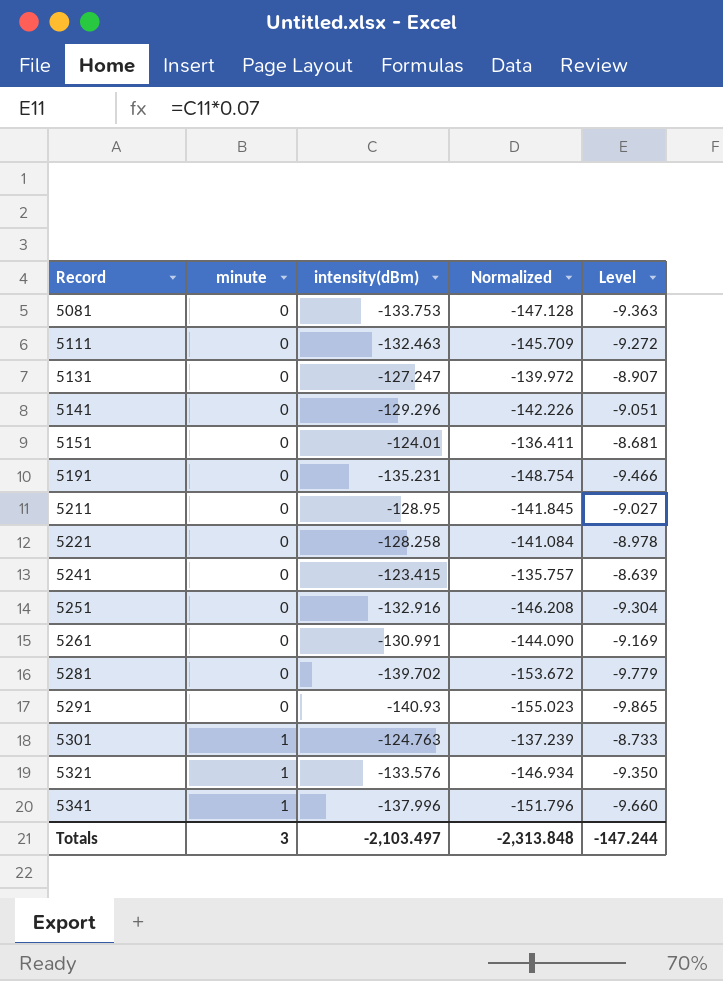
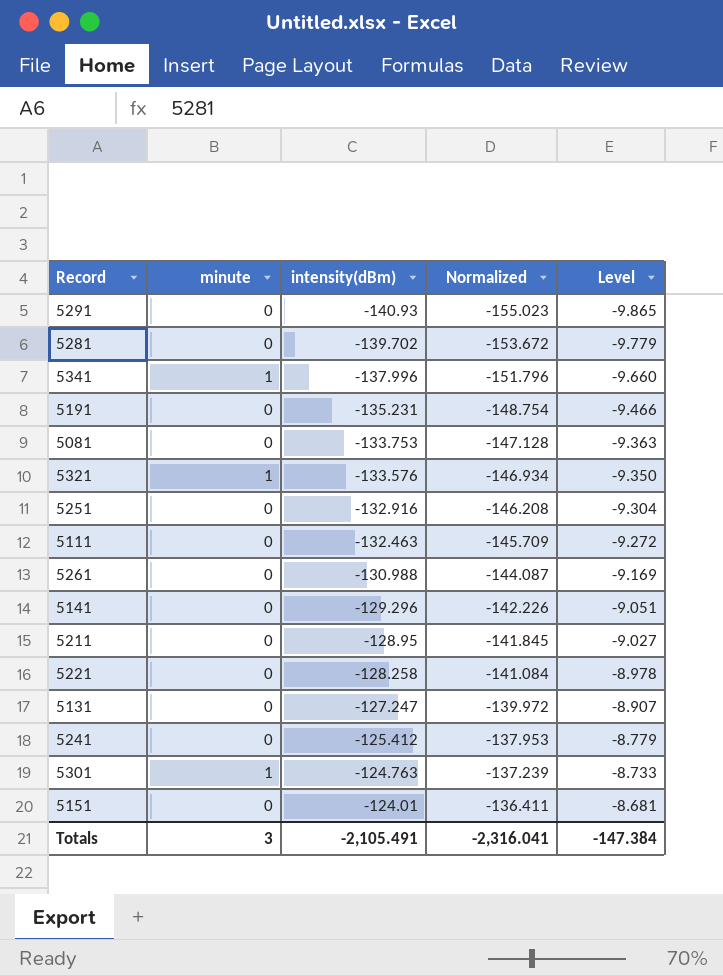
row order: Record ascending -> intensity(dBm) ascending
5261 | intensity(dBm): -130.991 -> -130.988
5261 | Normalized: -144.090 -> -144.087
5241 | intensity(dBm): -123.415 -> -125.412
5241 | Normalized: -135.757 -> -137.953
5241 | Level: -8.639 -> -8.779
Totals | intensity(dBm): -2,103.497 -> -2,105.491
Totals | Normalized: -2,313.848 -> -2,316.041
Totals | Level: -147.244 -> -147.384

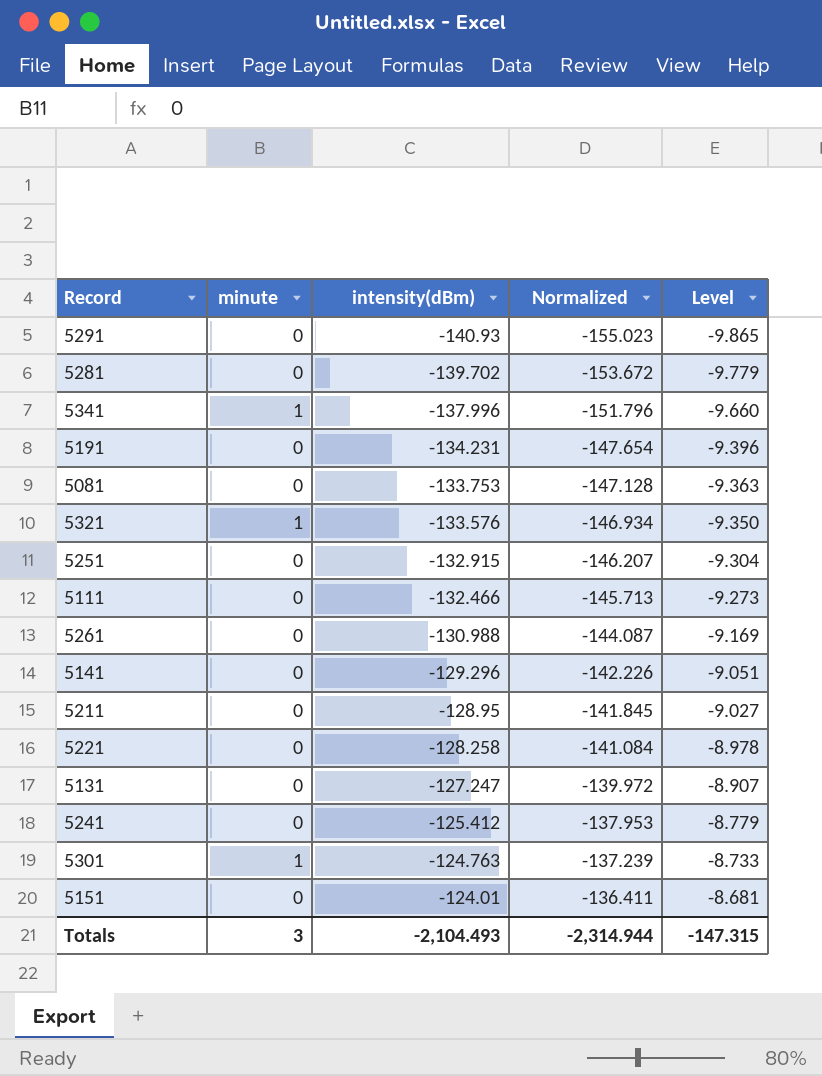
5191 | intensity(dBm): -135.231 -> -134.231
5191 | Normalized: -148.754 -> -147.654
5191 | Level: -9.466 -> -9.396
5251 | intensity(dBm): -132.916 -> -132.915
5251 | Normalized: -146.208 -> -146.207
5111 | intensity(dBm): -132.463 -> -132.466
5111 | Normalized: -145.709 -> -145.713
5111 | Level: -9.272 -> -9.273
Totals | intensity(dBm): -2,105.491 -> -2,104.493
Totals | Normalized: -2,316.041 -> -2,314.944
Totals | Level: -147.384 -> -147.315

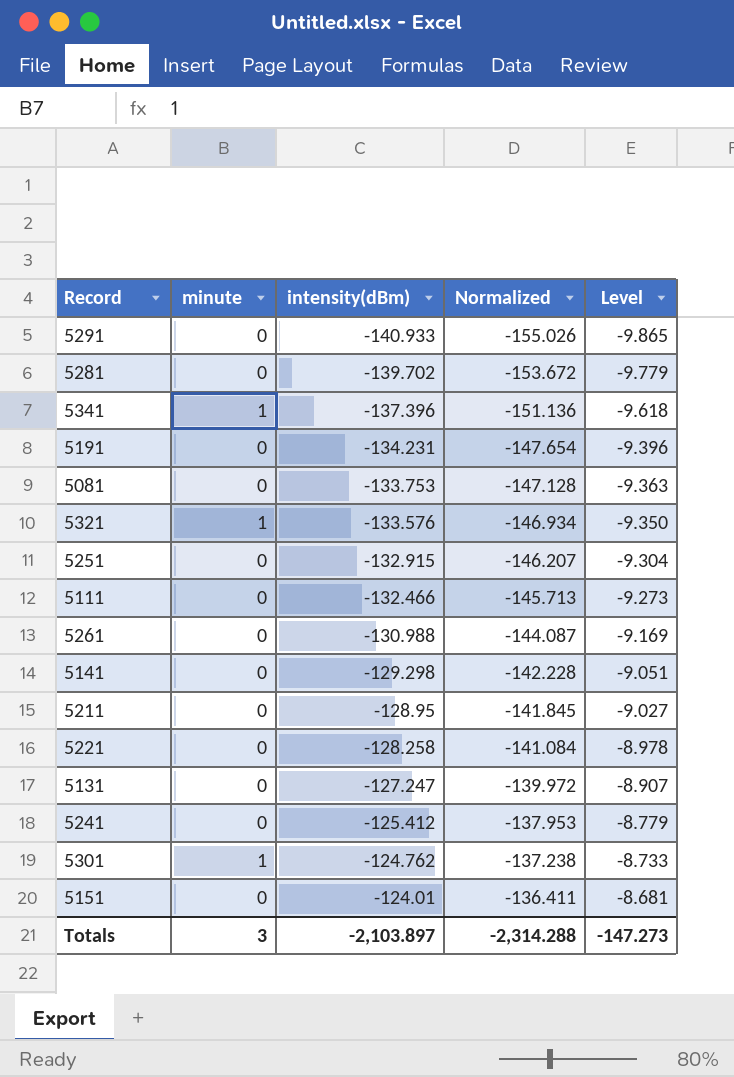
5291 | intensity(dBm): -140.93 -> -140.933
5291 | Normalized: -155.023 -> -155.026
5341 | intensity(dBm): -137.996 -> -137.396
5341 | Normalized: -151.796 -> -151.136
5341 | Level: -9.660 -> -9.618
5141 | intensity(dBm): -129.296 -> -129.298
5141 | Normalized: -142.226 -> -142.228
5301 | intensity(dBm): -124.763 -> -124.762
5301 | Normalized: -137.239 -> -137.238
Totals | intensity(dBm): -2,104.493 -> -2,103.897
Totals | Normalized: -2,314.944 -> -2,314.288
Totals | Level: -147.315 -> -147.273

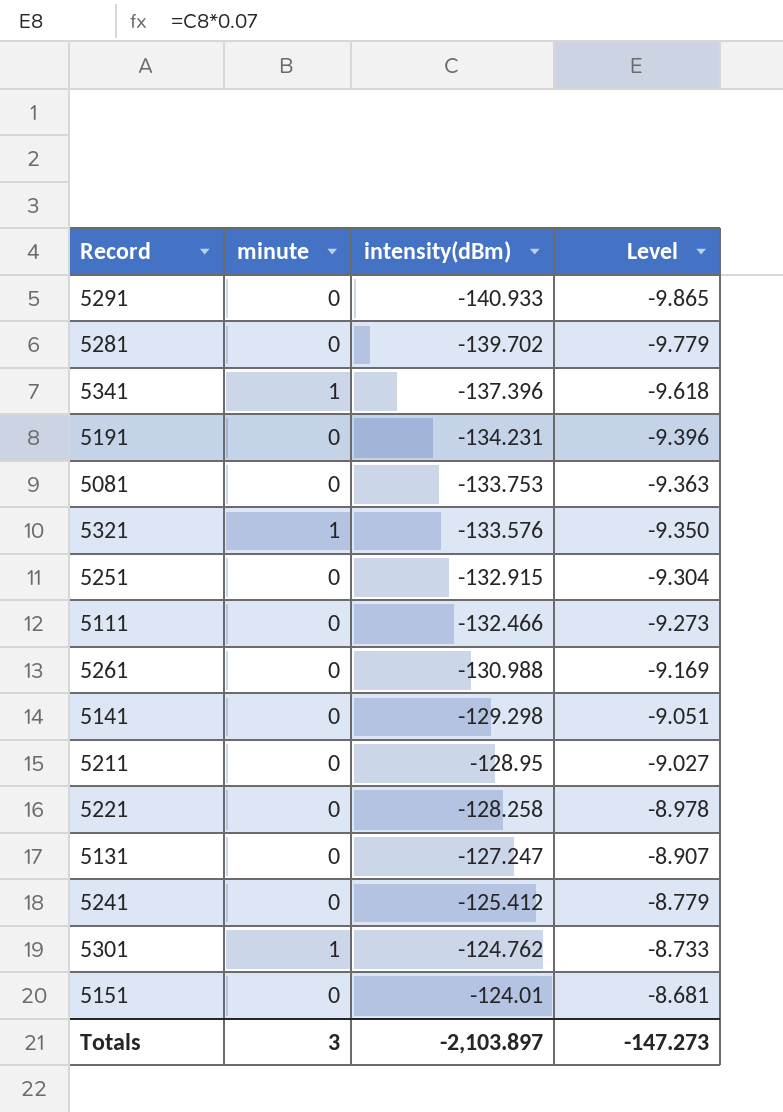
column Normalized | formula: [intensity(dBm)] * 1.1 -> none

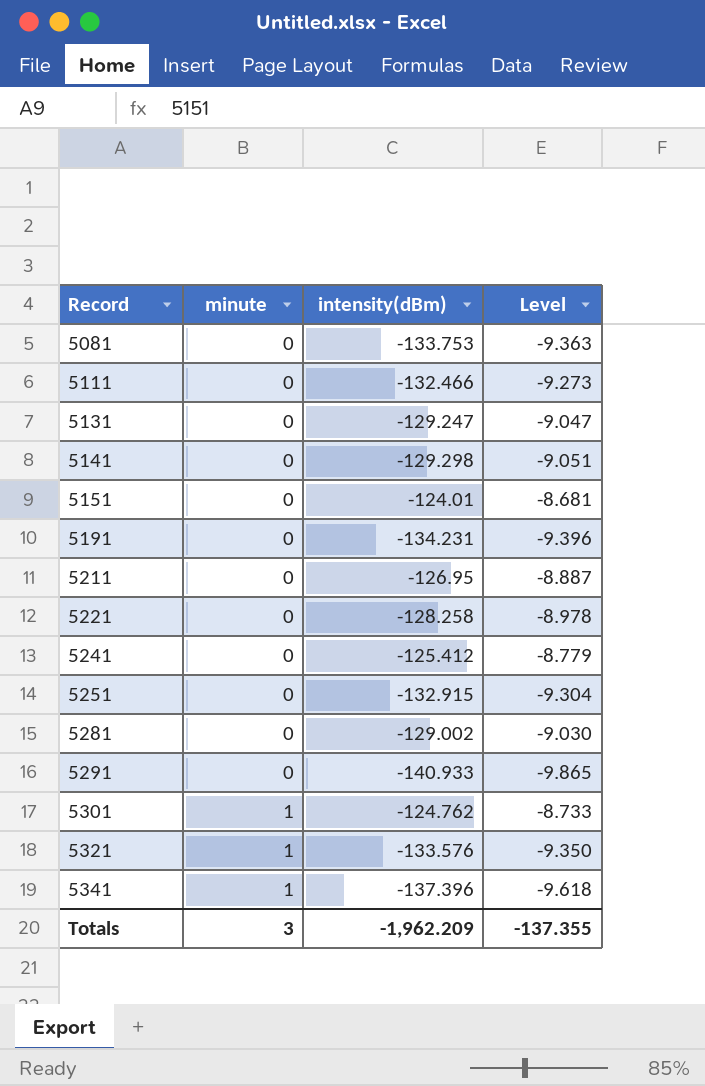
row order: intensity(dBm) ascending -> Record ascending
row 5261: 0 | -130.988 | -9.169 -> none
5131 | intensity(dBm): -127.247 -> -129.247
5131 | Level: -8.907 -> -9.047
5211 | intensity(dBm): -128.95 -> -126.95
5211 | Level: -9.027 -> -8.887
5281 | intensity(dBm): -139.702 -> -129.002
5281 | Level: -9.779 -> -9.030
Totals | intensity(dBm): -2,103.897 -> -1,962.209
Totals | Level: -147.273 -> -137.355

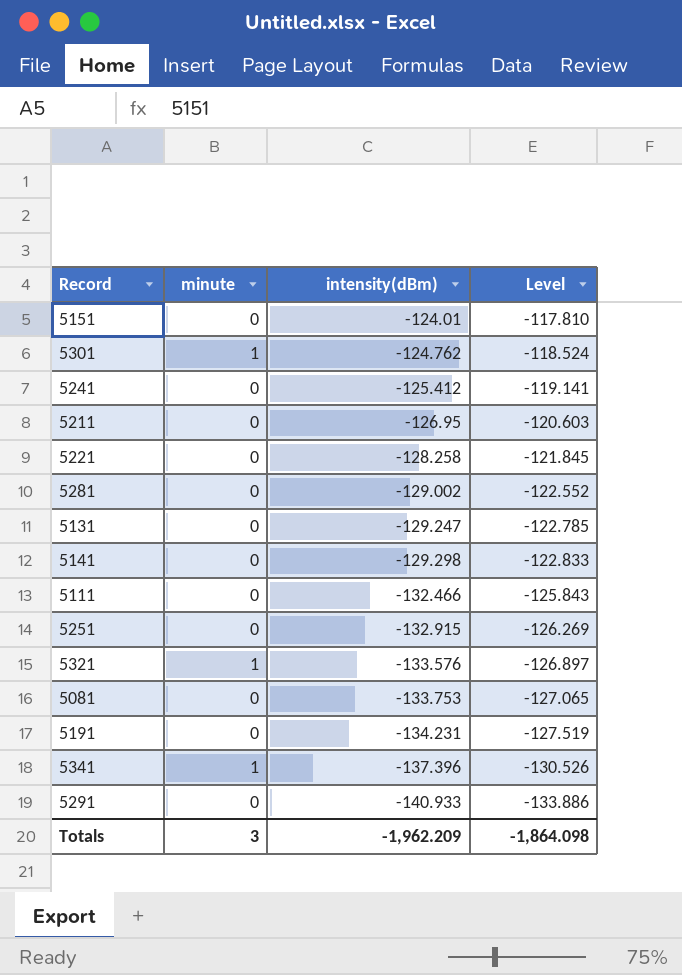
row order: Record ascending -> intensity(dBm) descending
column Level | formula: [intensity(dBm)] * 0.07 -> [intensity(dBm)] * 0.95
Totals | Level: -137.355 -> -1,864.098

